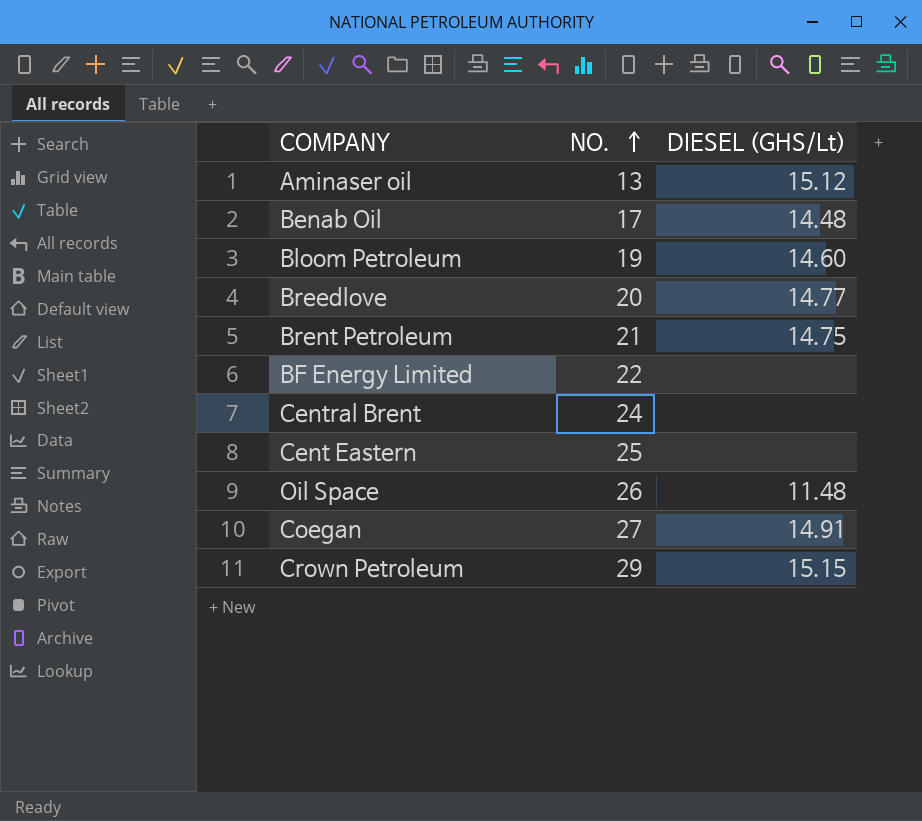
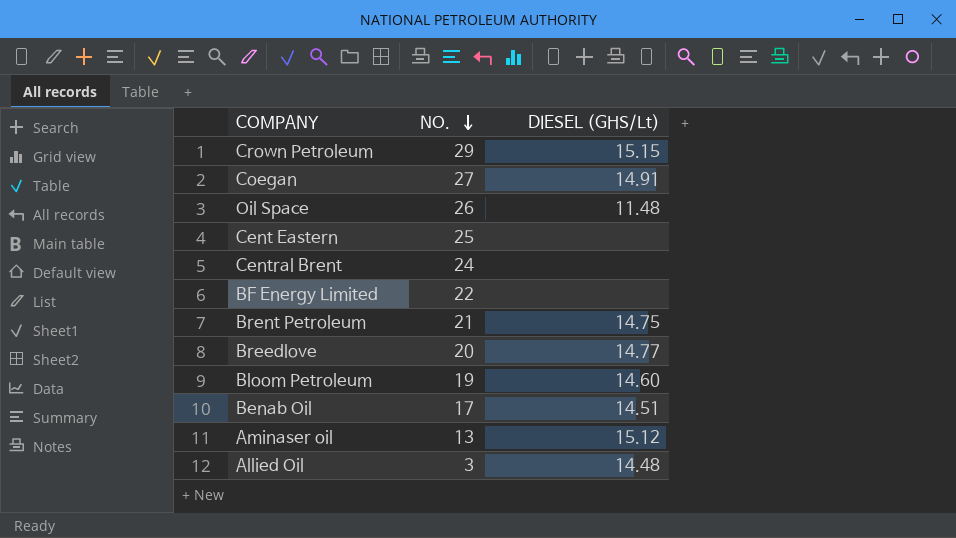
row order: NO. ascending -> NO. descending
Benab Oil | DIESEL (GHS/Lt): 14.48 -> 14.51
row Allied Oil: none -> 3 | 14.48

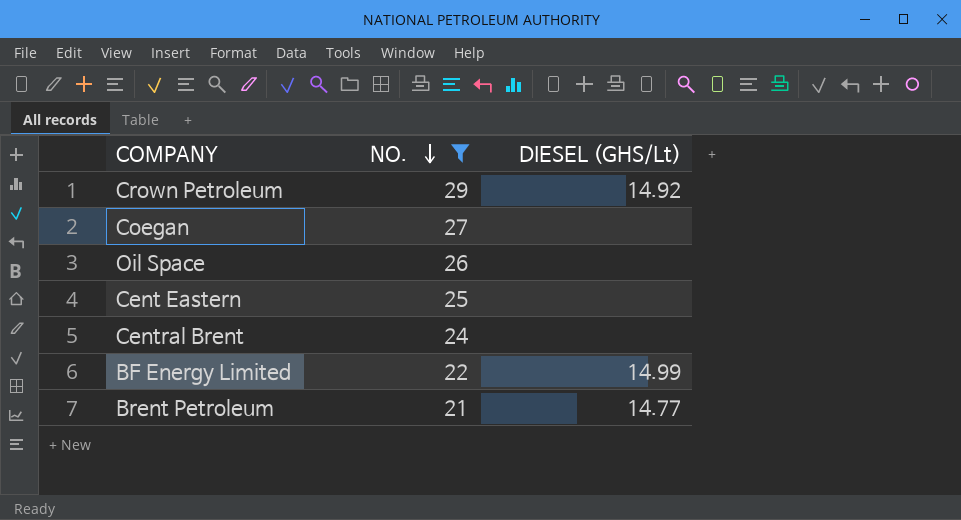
filter: none -> NO. >= 21
Crown Petroleum | DIESEL (GHS/Lt): 15.15 -> 14.92
Coegan | DIESEL (GHS/Lt): 14.91 -> none
Oil Space | DIESEL (GHS/Lt): 11.48 -> none
BF Energy Limited | DIESEL (GHS/Lt): none -> 14.99
Brent Petroleum | DIESEL (GHS/Lt): 14.75 -> 14.77

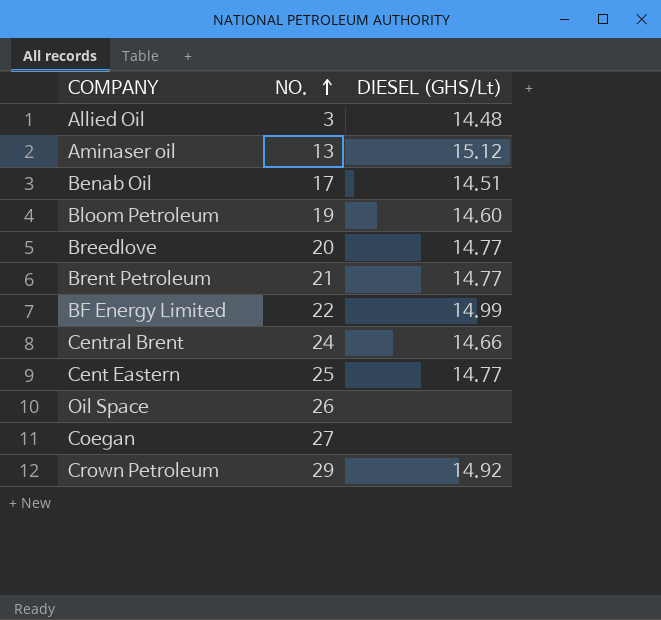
filter: NO. >= 21 -> none
row order: NO. descending -> NO. ascending
Central Brent | DIESEL (GHS/Lt): none -> 14.66
Cent Eastern | DIESEL (GHS/Lt): none -> 14.77

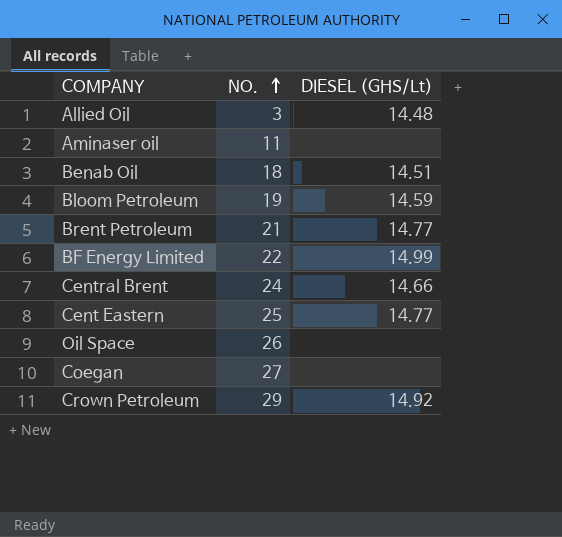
row Breedlove: 20 | 14.77 -> none
Aminaser oil | NO.: 13 -> 11
Aminaser oil | DIESEL (GHS/Lt): 15.12 -> none
Benab Oil | NO.: 17 -> 18
Bloom Petroleum | DIESEL (GHS/Lt): 14.60 -> 14.59

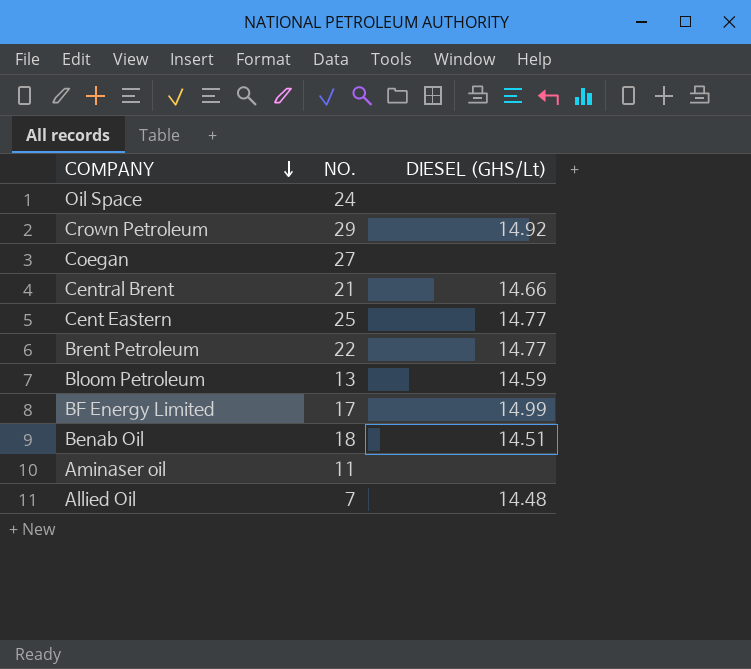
row order: NO. ascending -> COMPANY descending
Oil Space | NO.: 26 -> 24
Central Brent | NO.: 24 -> 21
Brent Petroleum | NO.: 21 -> 22
Bloom Petroleum | NO.: 19 -> 13
BF Energy Limited | NO.: 22 -> 17
Allied Oil | NO.: 3 -> 7

